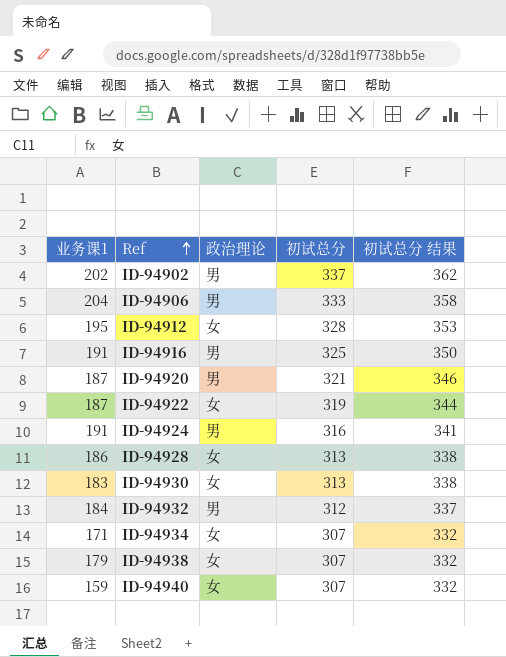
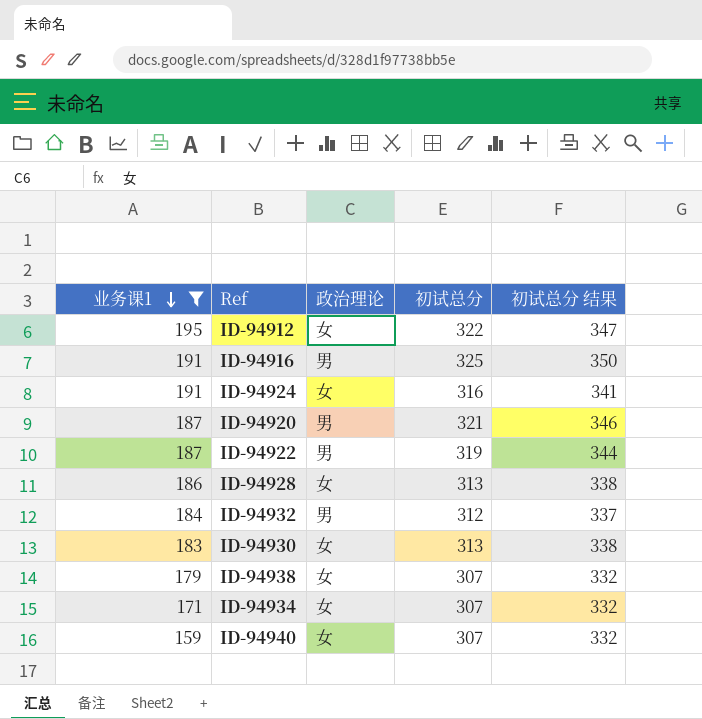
filter: none -> 业务课1 <= 195
row order: Ref ascending -> 业务课1 descending
ID-94912 | 初试总分: 328 -> 322
ID-94912 | 初试总分 结果: 353 -> 347
ID-94924 | 政治理论: 男 -> 女
ID-94922 | 政治理论: 女 -> 男

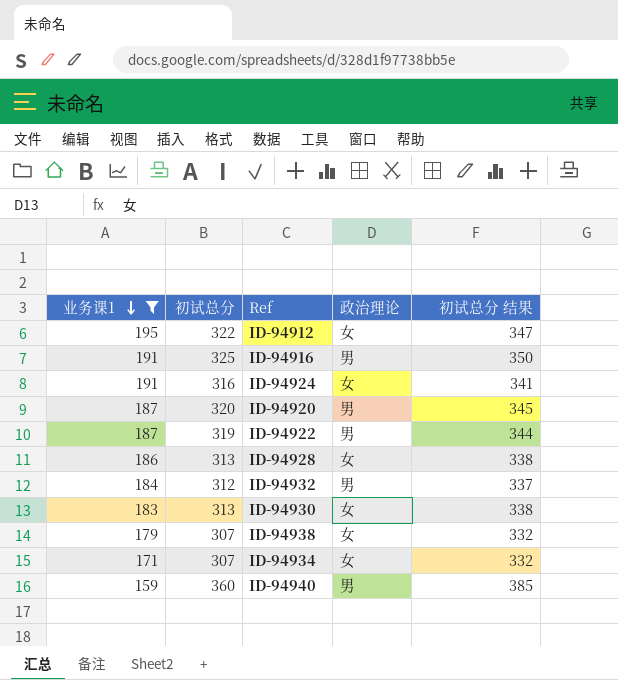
column 初试总分 | position: 4 -> 2
ID-94920 | 初试总分: 321 -> 320
ID-94920 | 初试总分 结果: 346 -> 345
ID-94940 | 初试总分: 307 -> 360
ID-94940 | 政治理论: 女 -> 男
ID-94940 | 初试总分 结果: 332 -> 385

